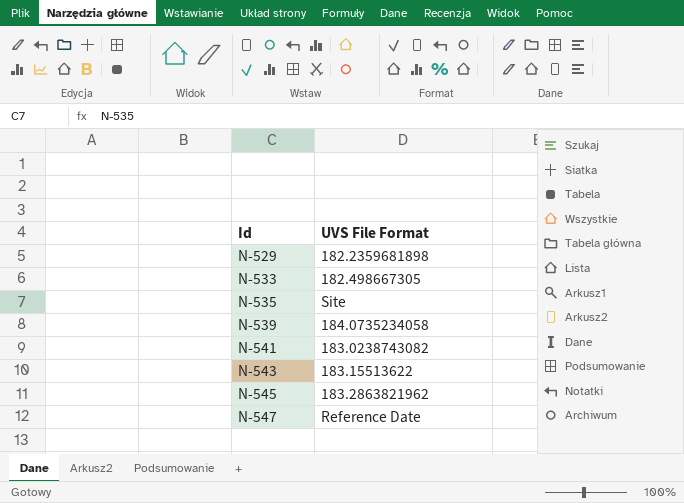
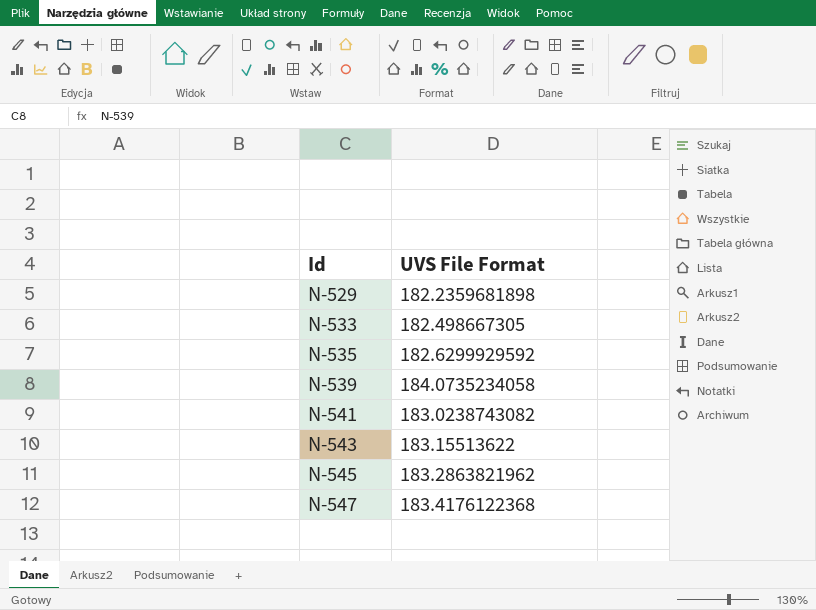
N-535 | UVS File Format: Site -> 182.6299929592
N-547 | UVS File Format: Reference Date -> 183.4176122368

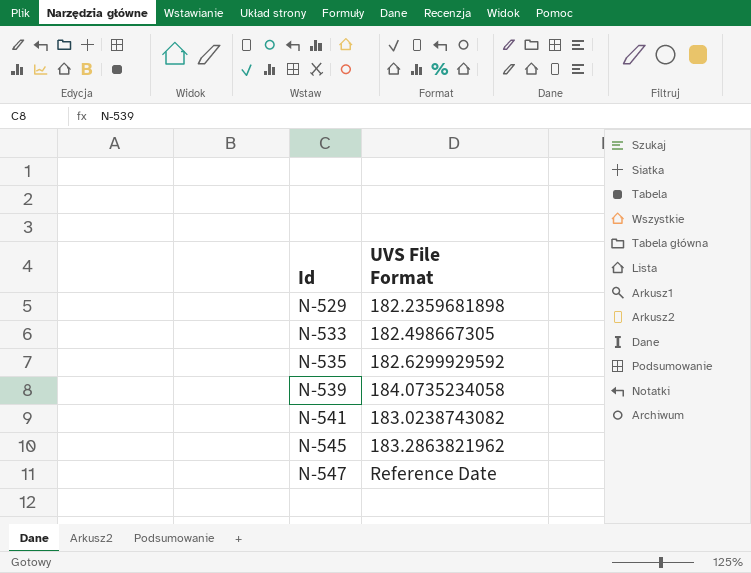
row N-543: 183.15513622 -> none
N-547 | UVS File Format: 183.4176122368 -> Reference Date

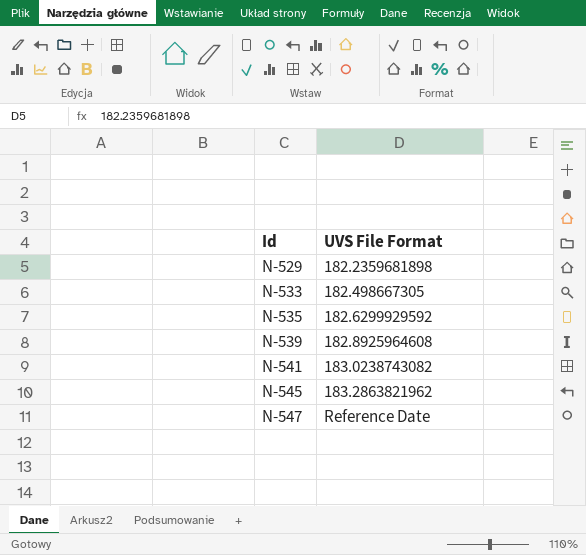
N-539 | UVS File Format: 184.0735234058 -> 182.8925964608

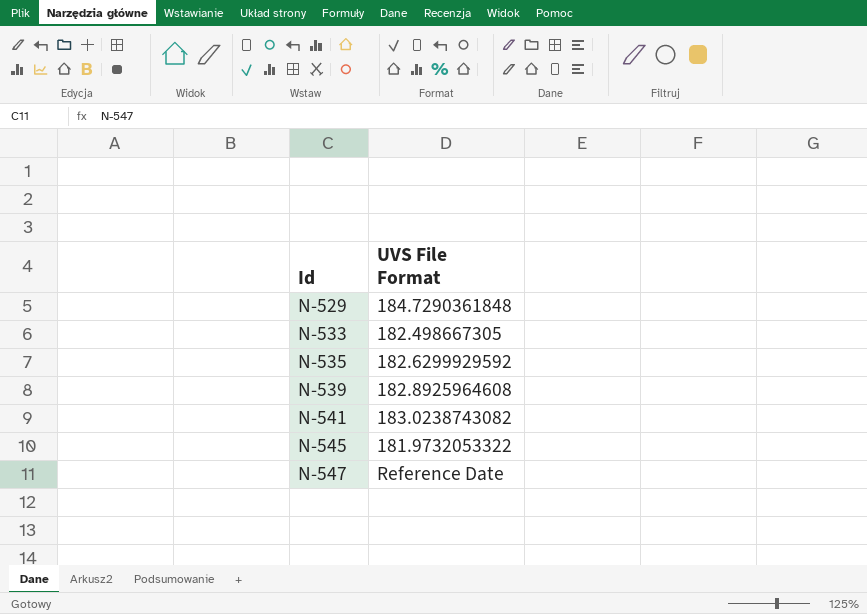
N-529 | UVS File Format: 182.2359681898 -> 184.7290361848
N-545 | UVS File Format: 183.2863821962 -> 181.9732053322

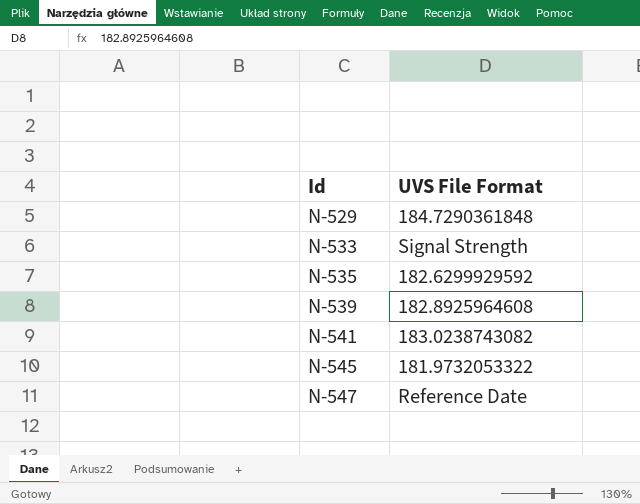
N-533 | UVS File Format: 182.498667305 -> Signal Strength

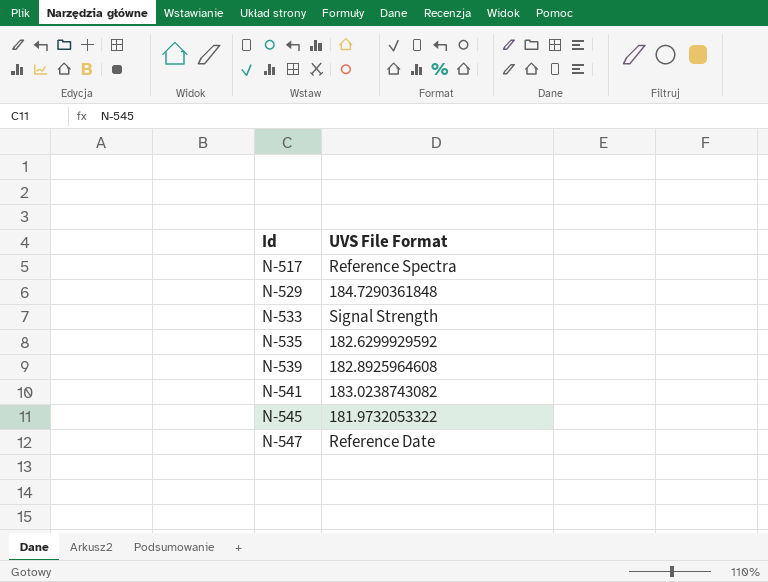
row N-517: none -> Reference Spectra

